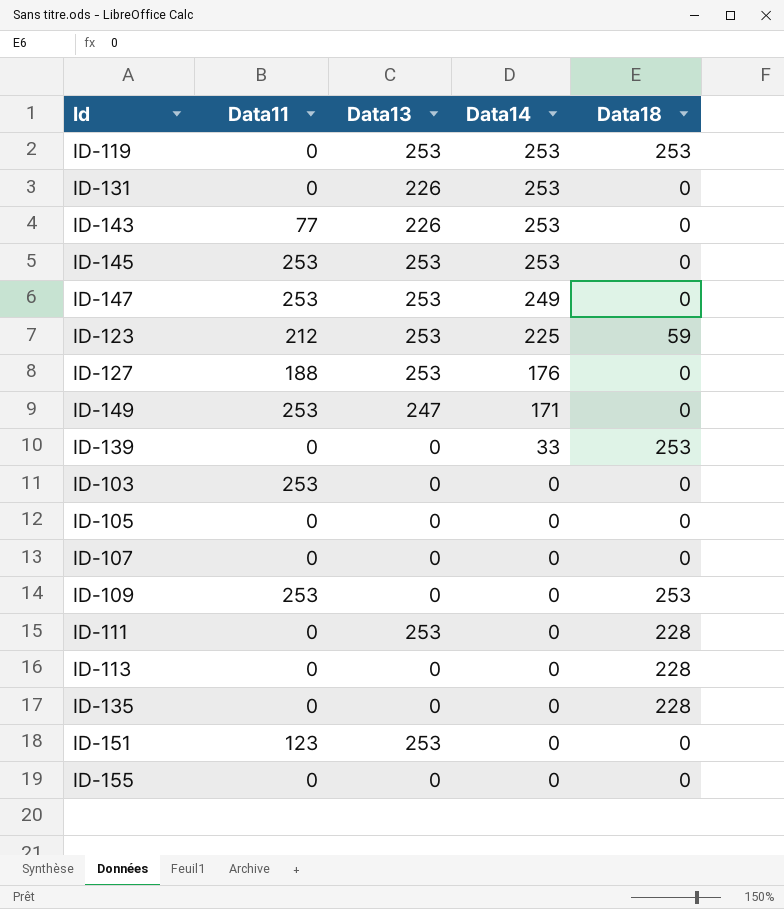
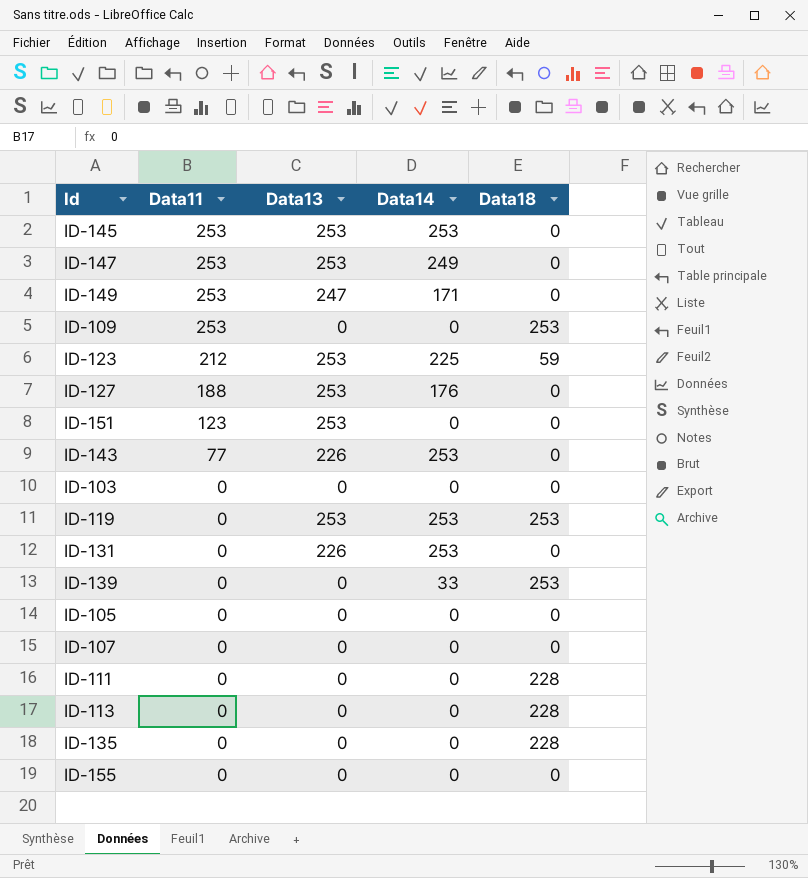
row order: Data14 descending -> Data11 descending
ID-103 | Data11: 253 -> 0
ID-111 | Data13: 253 -> 0

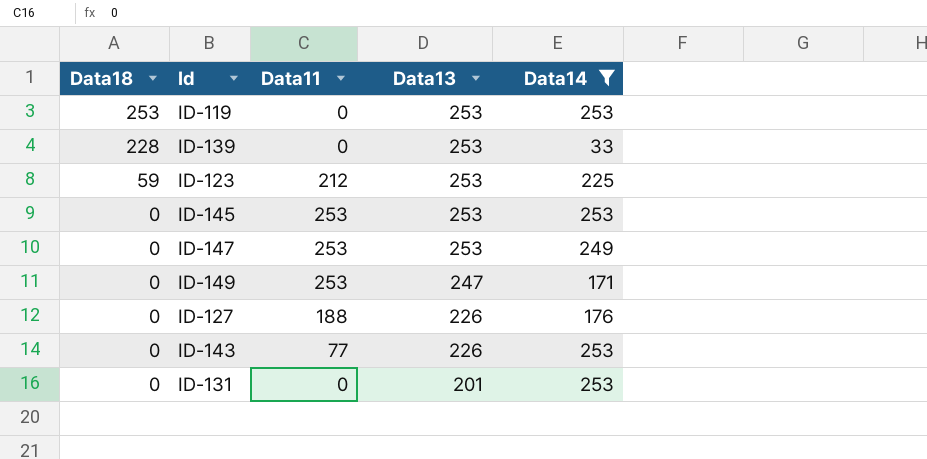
filter: none -> Data14 != 0
row order: Data11 descending -> Data18 descending
column Data18 | position: 5 -> 1
ID-139 | Data18: 253 -> 228
ID-139 | Data13: 0 -> 253
ID-127 | Data13: 253 -> 226
ID-131 | Data13: 226 -> 201

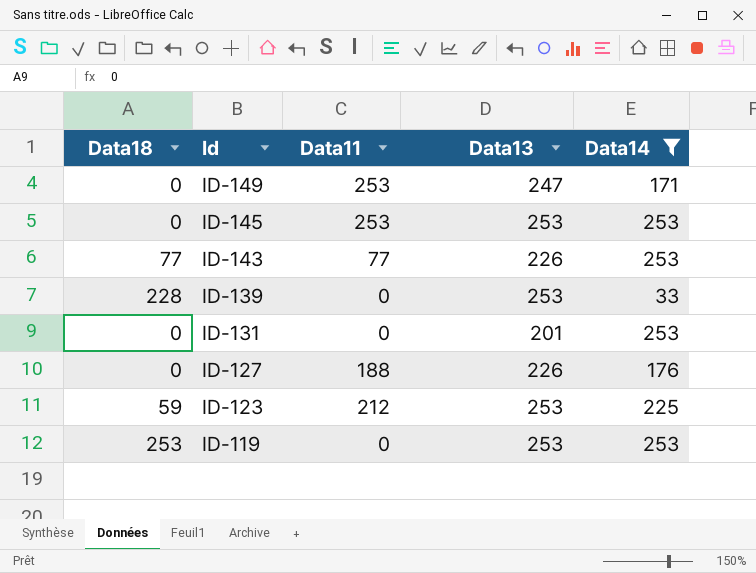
row order: Data18 descending -> Id descending
row ID-147: 0 | 253 | 253 | 249 -> none
ID-143 | Data18: 0 -> 77

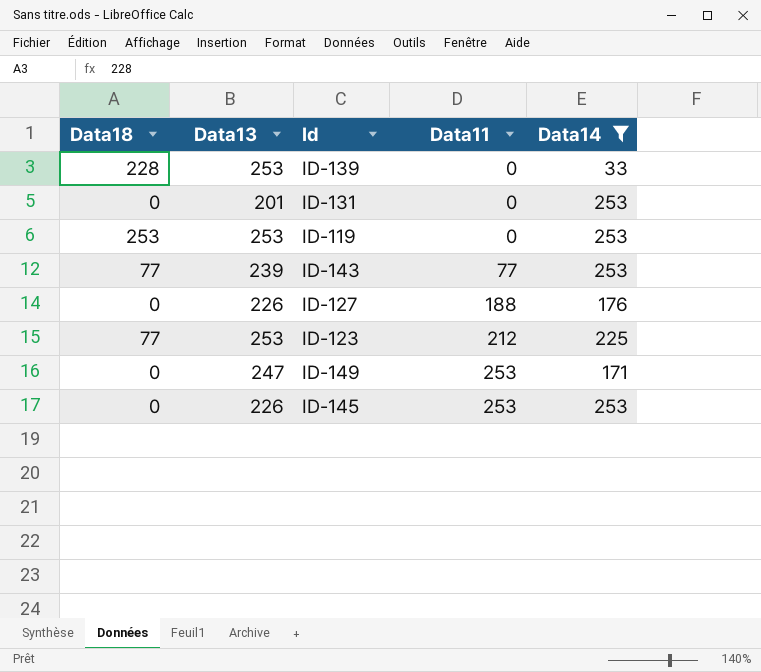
row order: Id descending -> Data11 ascending
column Data13 | position: 4 -> 2
ID-143 | Data13: 226 -> 239
ID-123 | Data18: 59 -> 77
ID-145 | Data13: 253 -> 226

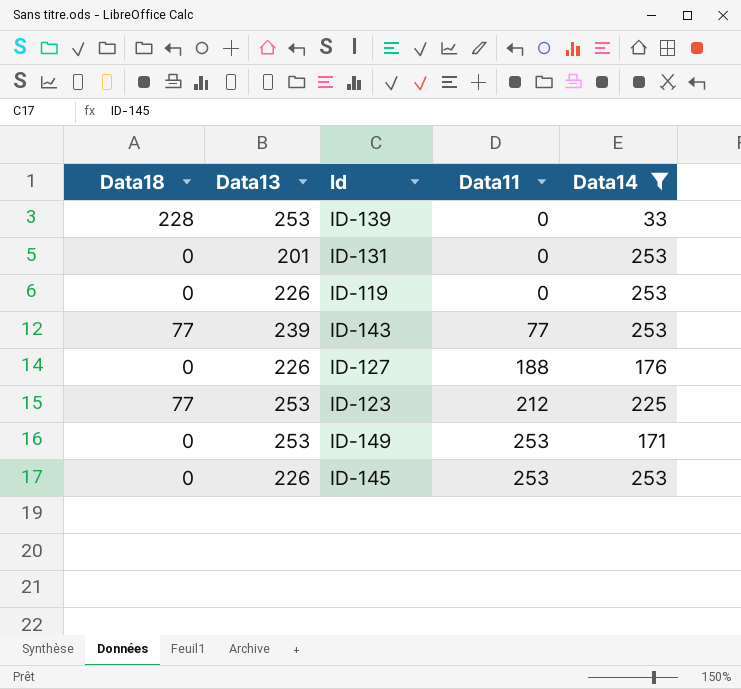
ID-119 | Data18: 253 -> 0
ID-119 | Data13: 253 -> 226
ID-149 | Data13: 247 -> 253

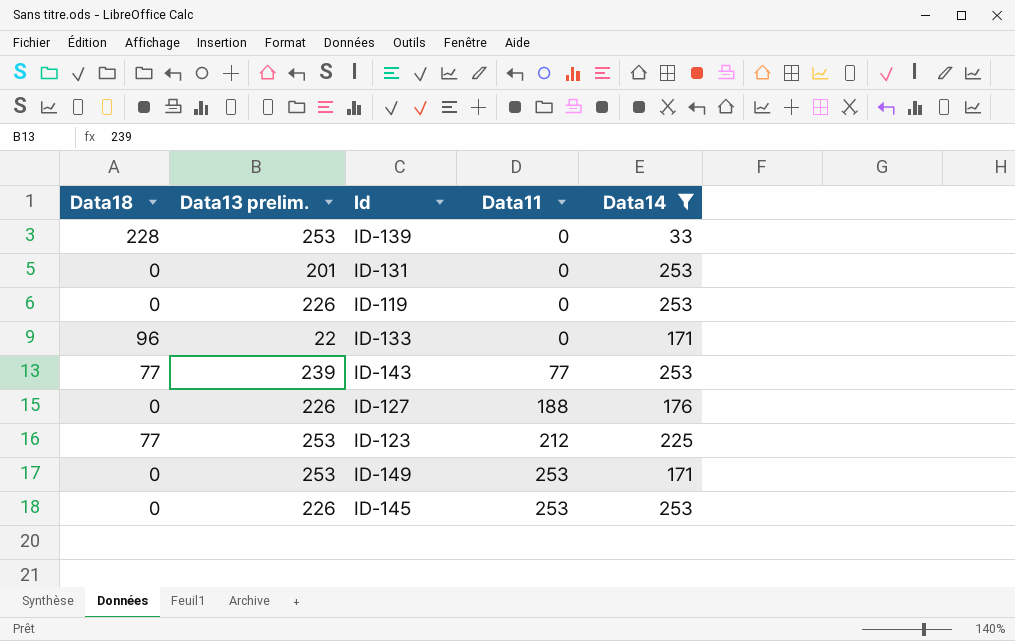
column name: Data13 -> Data13 prelim.
row ID-133: none -> 96 | 22 | 0 | 171

